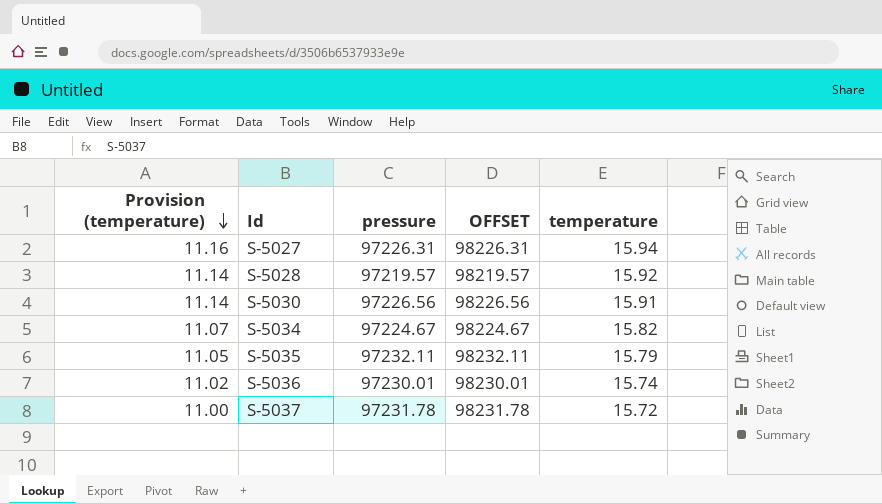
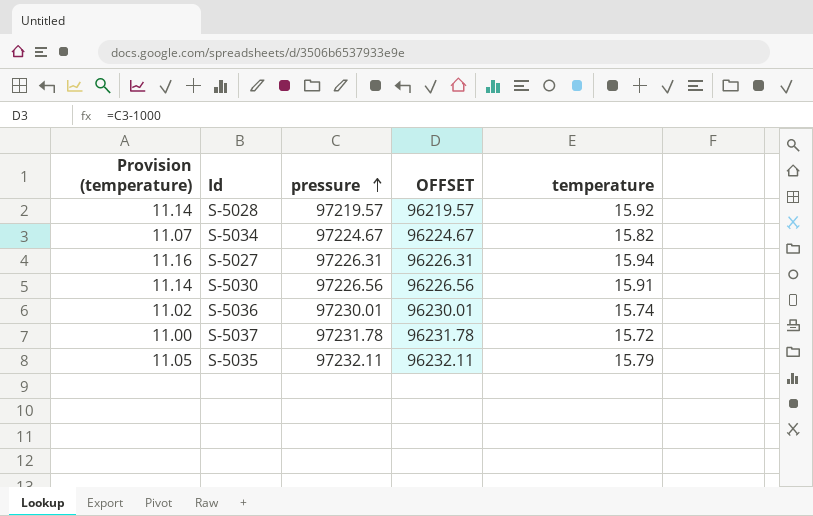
row order: Provision (temperature) descending -> pressure ascending
column OFFSET | formula: [pressure] + 1000 -> [pressure] - 1000

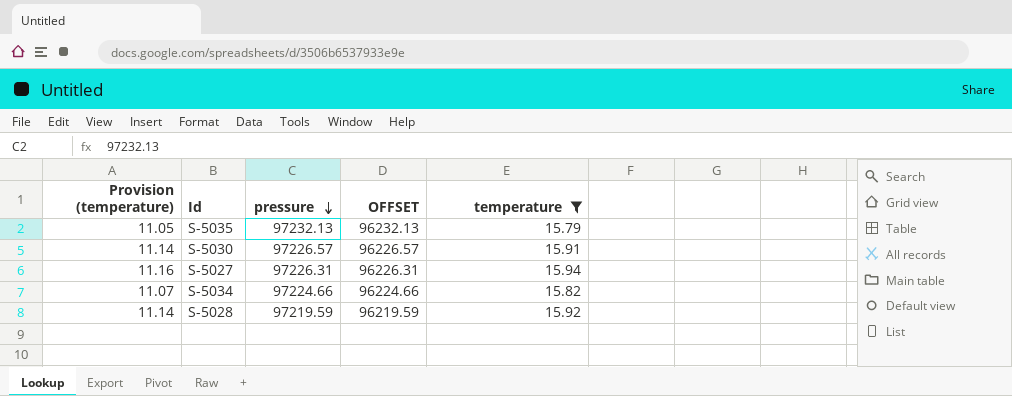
filter: none -> temperature >= 15.79
row order: pressure ascending -> pressure descending
S-5035 | pressure: 97232.11 -> 97232.13
S-5035 | OFFSET: 96232.11 -> 96232.13
S-5030 | pressure: 97226.56 -> 97226.57
S-5030 | OFFSET: 96226.56 -> 96226.57
S-5034 | pressure: 97224.67 -> 97224.66
S-5034 | OFFSET: 96224.67 -> 96224.66
S-5028 | pressure: 97219.57 -> 97219.59
S-5028 | OFFSET: 96219.57 -> 96219.59

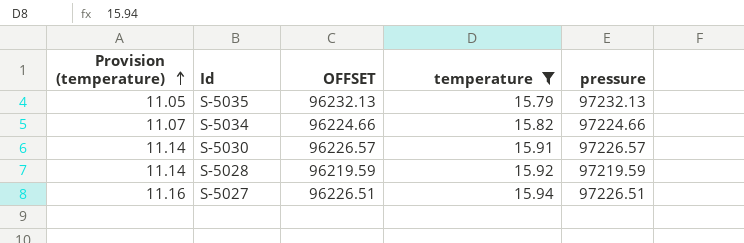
row order: pressure descending -> Provision (temperature) ascending
column pressure | position: 3 -> 5
S-5027 | OFFSET: 96226.31 -> 96226.51
S-5027 | pressure: 97226.31 -> 97226.51

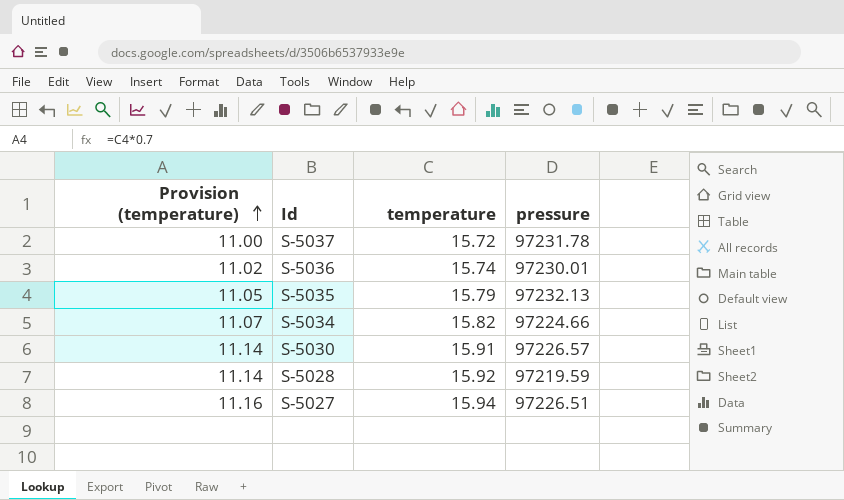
filter: temperature >= 15.79 -> none
column OFFSET | formula: [pressure] - 1000 -> none

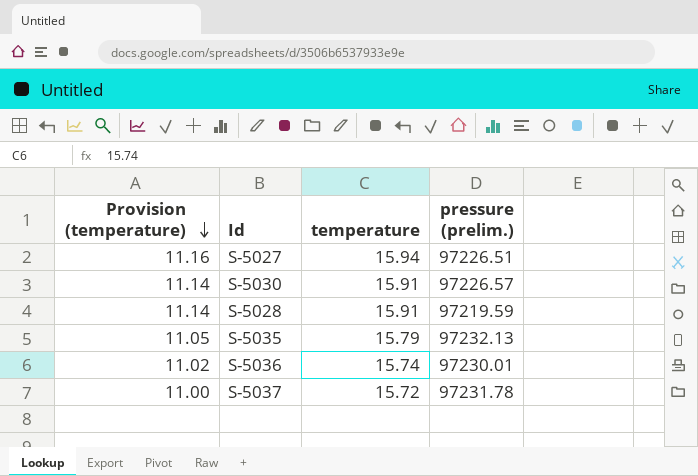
row order: Provision (temperature) ascending -> Provision (temperature) descending
column name: pressure -> pressure (prelim.)
row S-5034: 11.07 | 15.82 | 97224.66 -> none
S-5028 | temperature: 15.92 -> 15.91

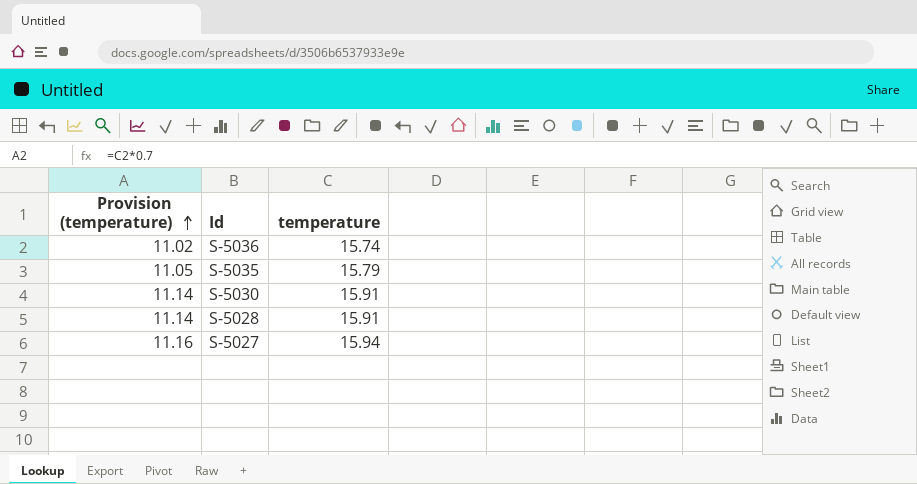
row order: Provision (temperature) descending -> Provision (temperature) ascending
column pressure (prelim.) | position: 4 -> none
row S-5037: 11.00 | 15.72 | 97231.78 -> none

